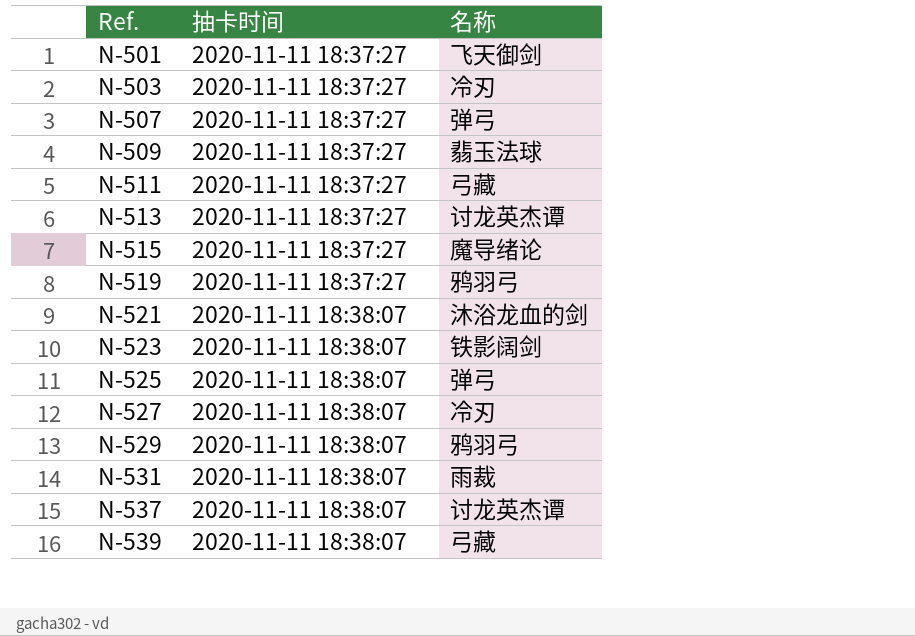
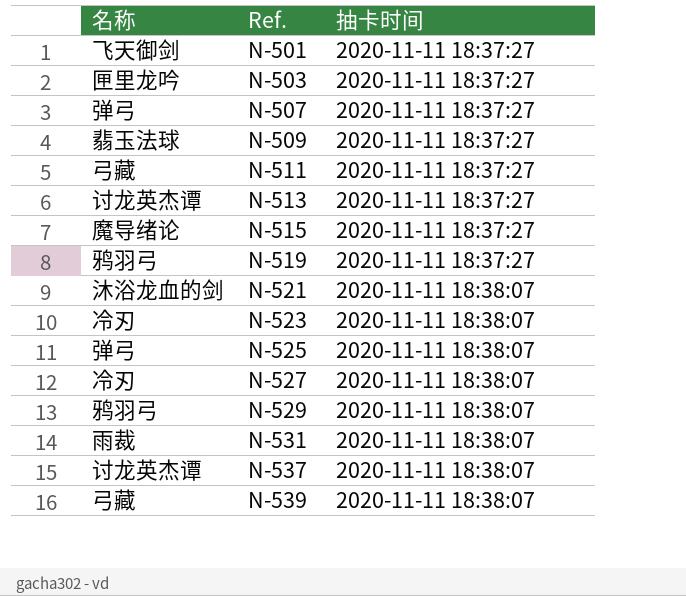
column 名称 | position: 3 -> 1
N-503 | 名称: 冷刃 -> 匣里龙吟
N-523 | 名称: 铁影阔剑 -> 冷刃

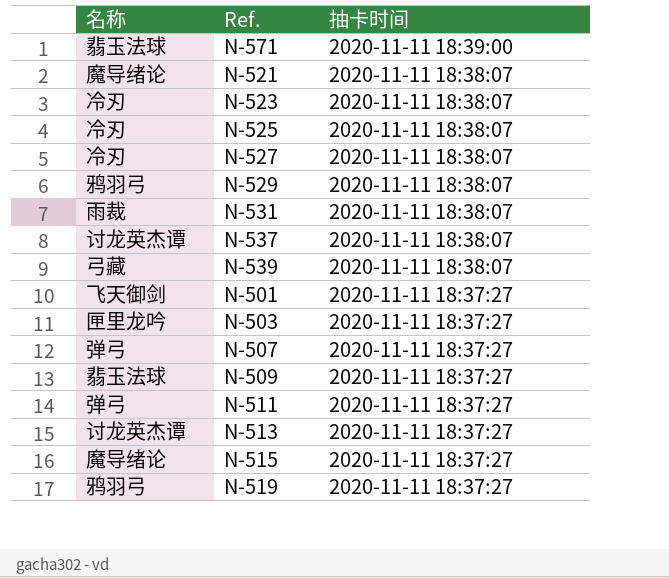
row order: Ref. ascending -> 抽卡时间 descending
row N-571: none -> 翡玉法球 | 2020-11-11 18:39:00
N-521 | 名称: 沐浴龙血的剑 -> 魔导绪论
N-525 | 名称: 弹弓 -> 冷刃
N-511 | 名称: 弓藏 -> 弹弓

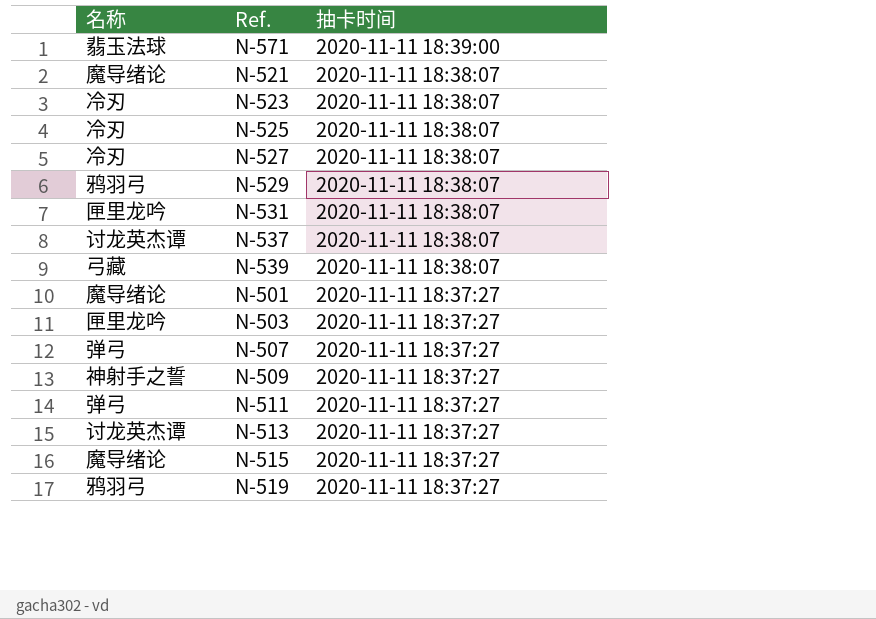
N-531 | 名称: 雨裁 -> 匣里龙吟
N-501 | 名称: 飞天御剑 -> 魔导绪论
N-509 | 名称: 翡玉法球 -> 神射手之誓

